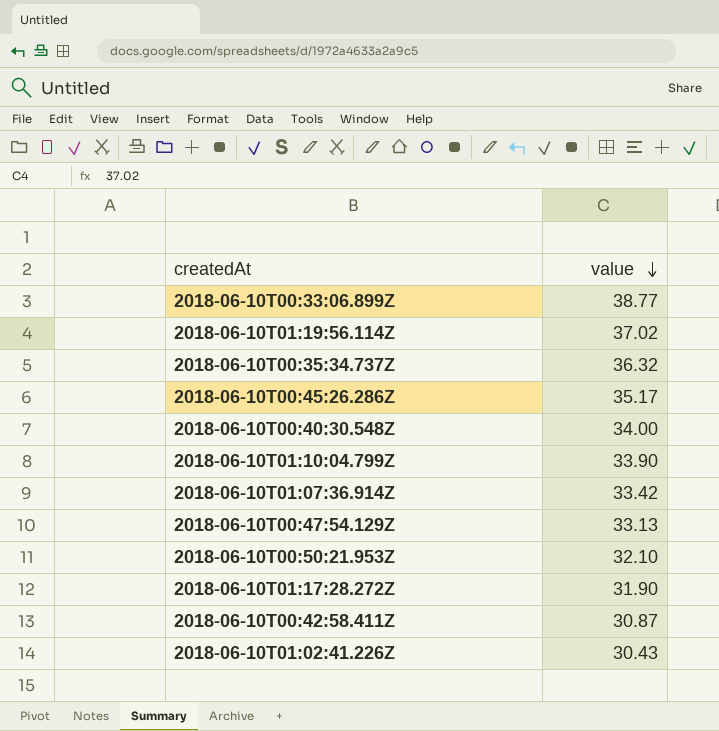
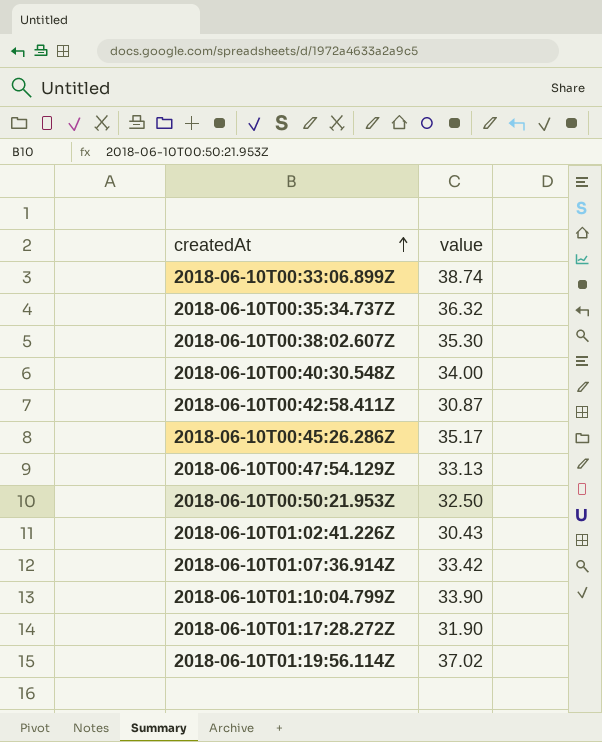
row order: value descending -> createdAt ascending
2018-06-10T00:33:06.899Z | value: 38.77 -> 38.74
row 2018-06-10T00:38:02.607Z: none -> 35.30
2018-06-10T00:50:21.953Z | value: 32.10 -> 32.50

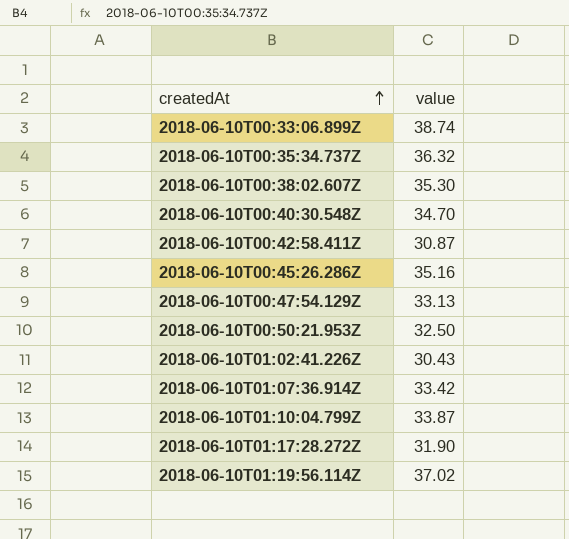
2018-06-10T00:40:30.548Z | value: 34.00 -> 34.70
2018-06-10T00:45:26.286Z | value: 35.17 -> 35.16
2018-06-10T01:10:04.799Z | value: 33.90 -> 33.87

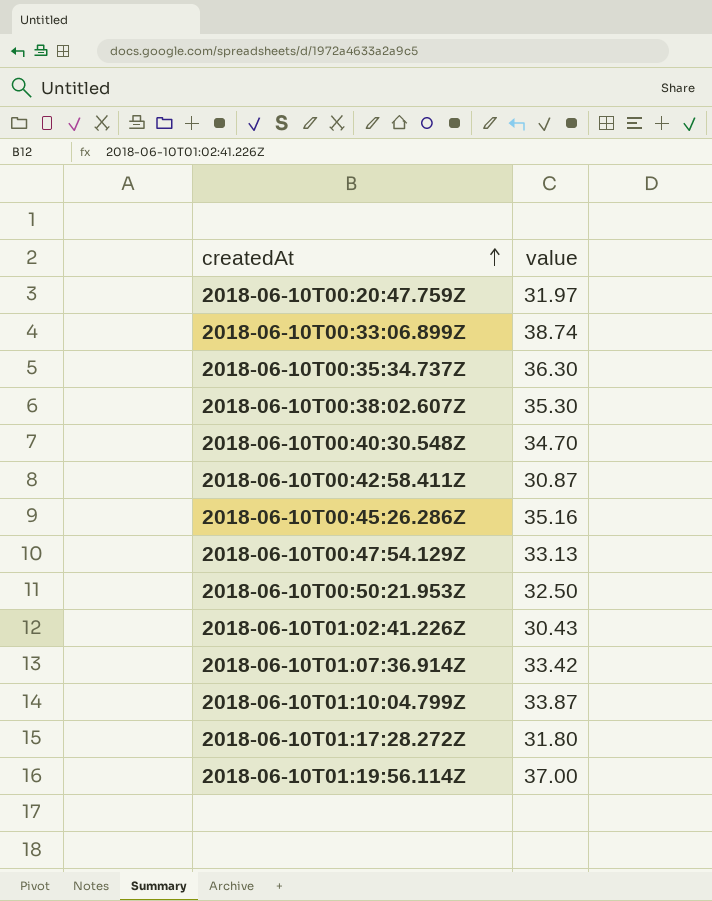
row 2018-06-10T00:20:47.759Z: none -> 31.97
2018-06-10T00:35:34.737Z | value: 36.32 -> 36.30
2018-06-10T01:17:28.272Z | value: 31.90 -> 31.80
2018-06-10T01:19:56.114Z | value: 37.02 -> 37.00

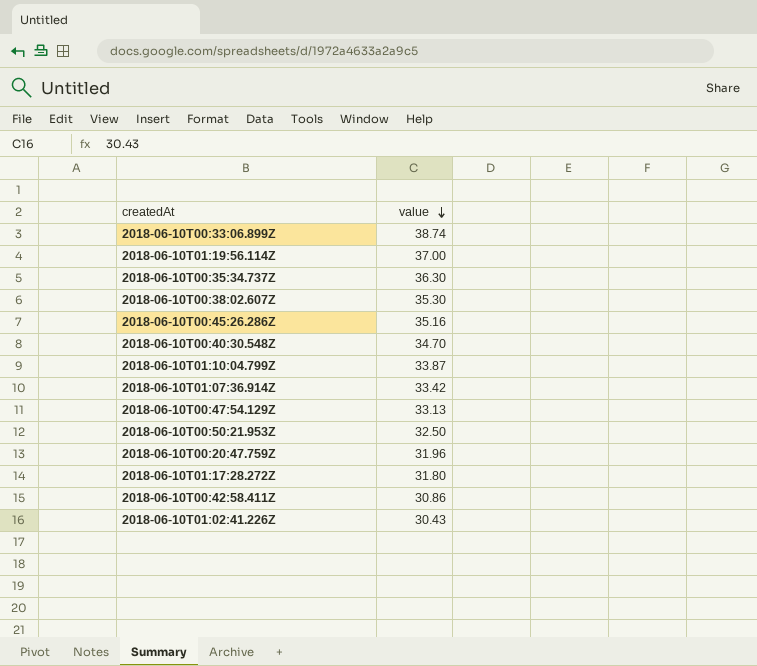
row order: createdAt ascending -> value descending
2018-06-10T00:20:47.759Z | value: 31.97 -> 31.96
2018-06-10T00:42:58.411Z | value: 30.87 -> 30.86

